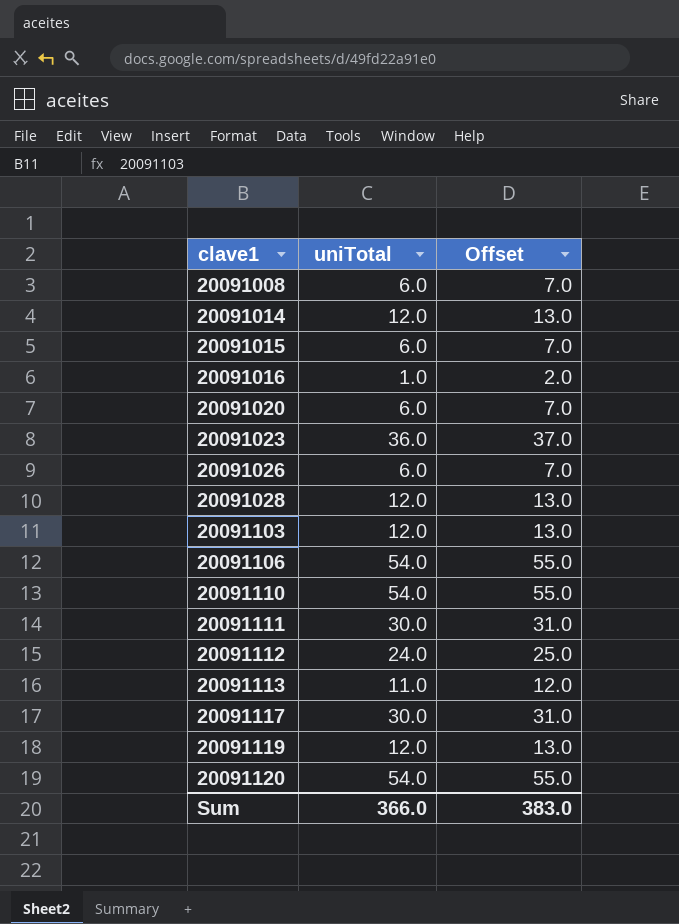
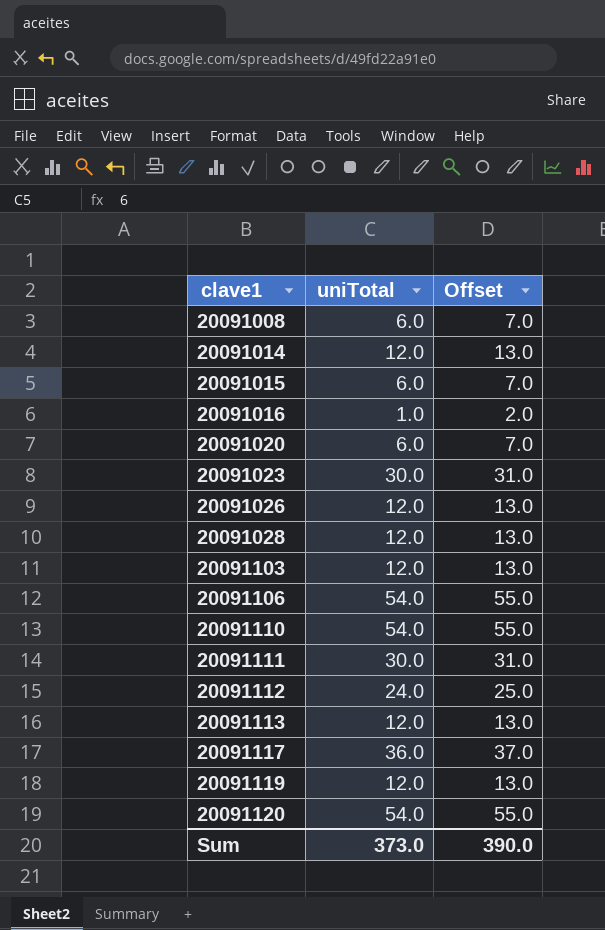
20091023 | uniTotal: 36.0 -> 30.0
20091023 | Offset: 37.0 -> 31.0
20091026 | uniTotal: 6.0 -> 12.0
20091026 | Offset: 7.0 -> 13.0
20091113 | uniTotal: 11.0 -> 12.0
20091113 | Offset: 12.0 -> 13.0
20091117 | uniTotal: 30.0 -> 36.0
20091117 | Offset: 31.0 -> 37.0
Sum | uniTotal: 366.0 -> 373.0
Sum | Offset: 383.0 -> 390.0

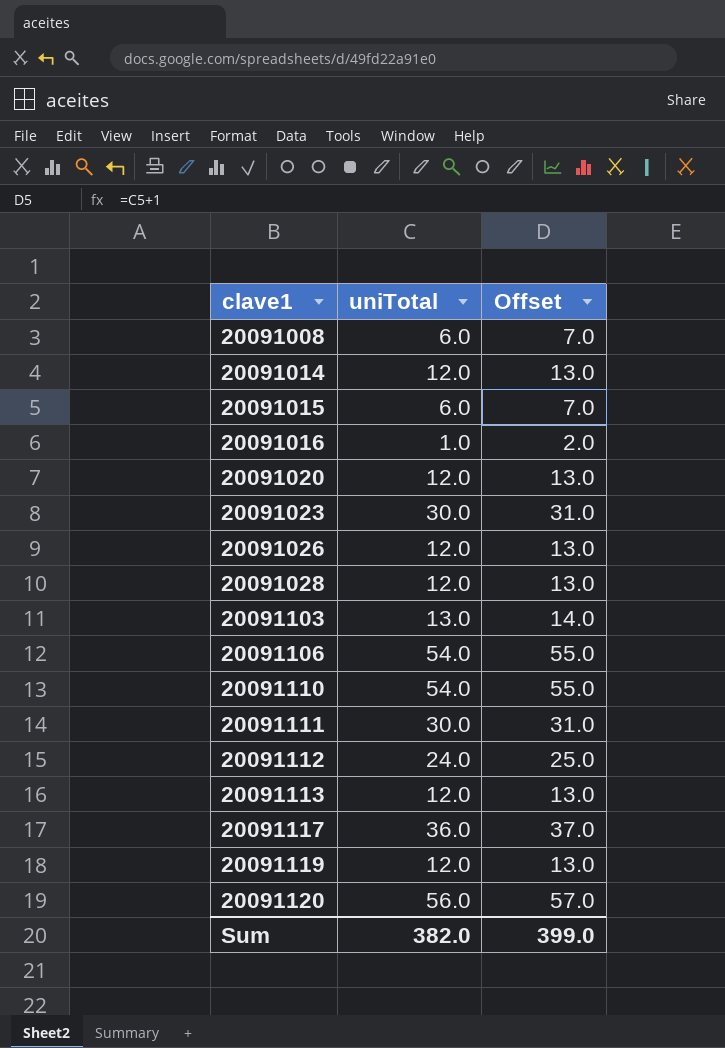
20091020 | uniTotal: 6.0 -> 12.0
20091020 | Offset: 7.0 -> 13.0
20091103 | uniTotal: 12.0 -> 13.0
20091103 | Offset: 13.0 -> 14.0
20091120 | uniTotal: 54.0 -> 56.0
20091120 | Offset: 55.0 -> 57.0
Sum | uniTotal: 373.0 -> 382.0
Sum | Offset: 390.0 -> 399.0

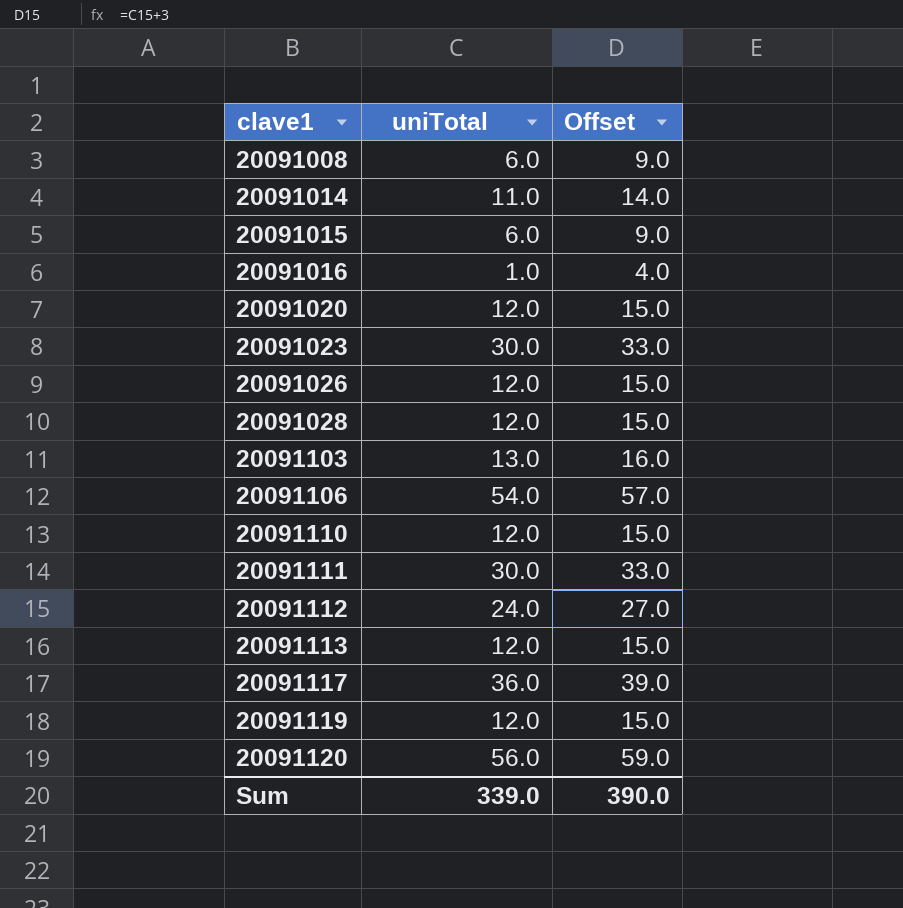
column Offset | formula: [uniTotal] + 1 -> [uniTotal] + 3
20091014 | uniTotal: 12.0 -> 11.0
20091110 | uniTotal: 54.0 -> 12.0
Sum | uniTotal: 382.0 -> 339.0
Sum | Offset: 399.0 -> 390.0

